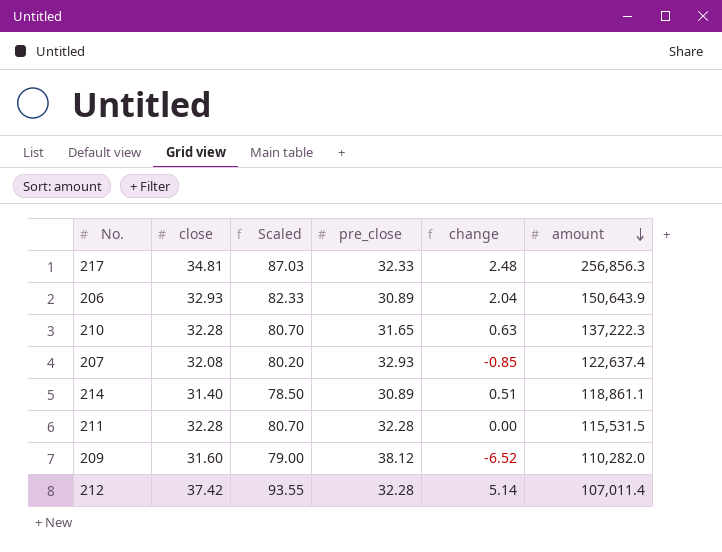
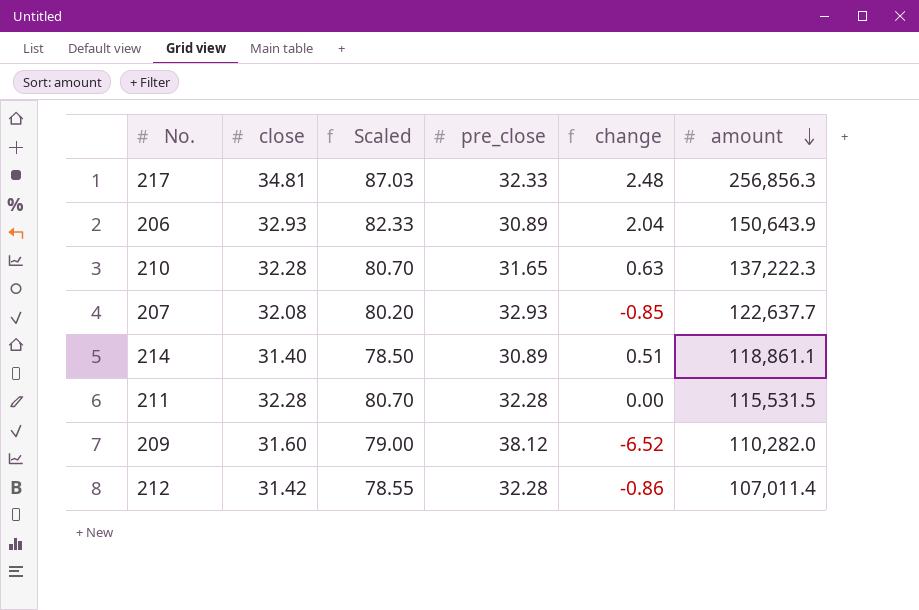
207 | amount: 122,637.4 -> 122,637.7
212 | close: 37.42 -> 31.42
212 | Scaled: 93.55 -> 78.55
212 | change: 5.14 -> -0.86

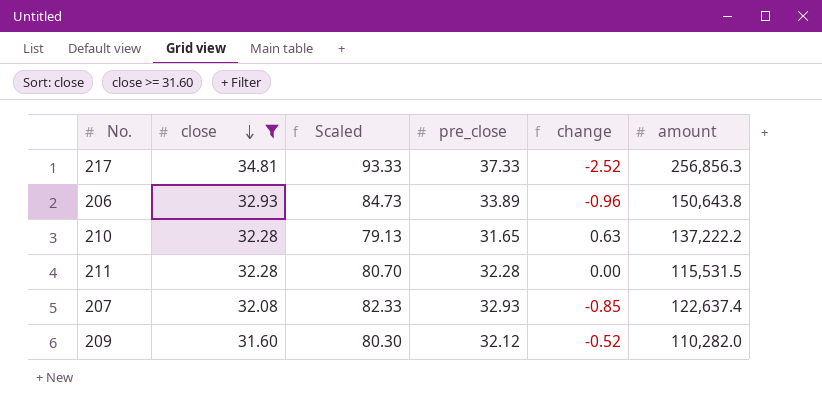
filter: none -> close >= 31.60
row order: amount descending -> close descending
column Scaled | formula: [close] * 2.5 -> [pre_close] * 2.5
217 | pre_close: 32.33 -> 37.33
217 | change: 2.48 -> -2.52
206 | pre_close: 30.89 -> 33.89
206 | change: 2.04 -> -0.96
206 | amount: 150,643.9 -> 150,643.8
210 | amount: 137,222.3 -> 137,222.2
207 | amount: 122,637.7 -> 122,637.4
209 | pre_close: 38.12 -> 32.12
209 | change: -6.52 -> -0.52

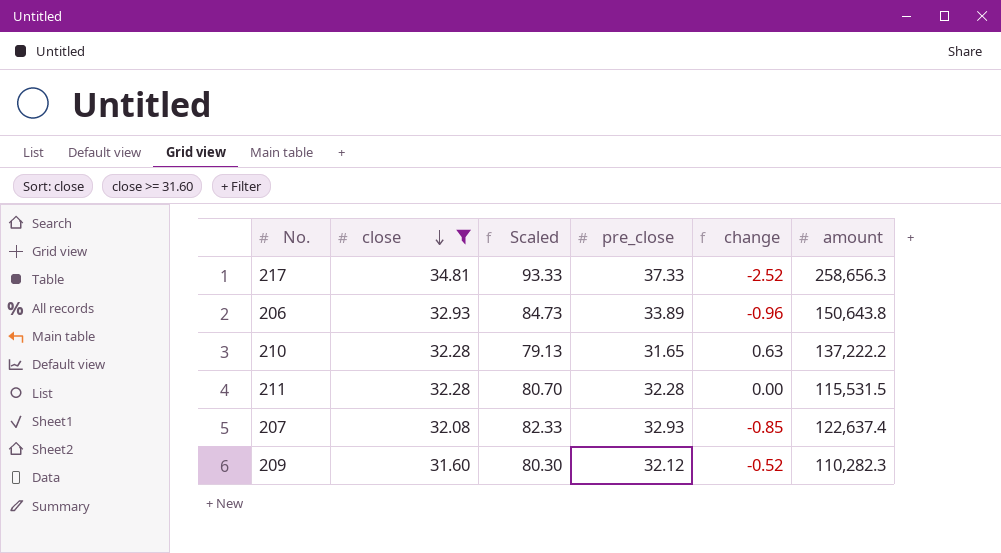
217 | amount: 256,856.3 -> 258,656.3
209 | amount: 110,282.0 -> 110,282.3

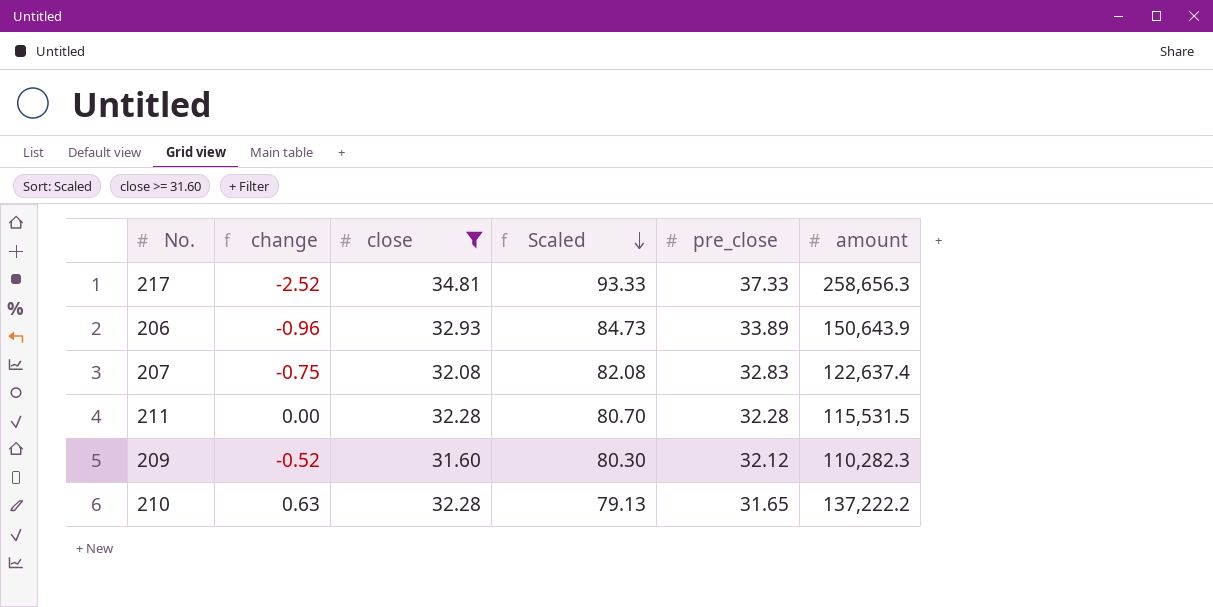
row order: close descending -> Scaled descending
column change | position: 5 -> 2
206 | amount: 150,643.8 -> 150,643.9
207 | change: -0.85 -> -0.75
207 | Scaled: 82.33 -> 82.08
207 | pre_close: 32.93 -> 32.83

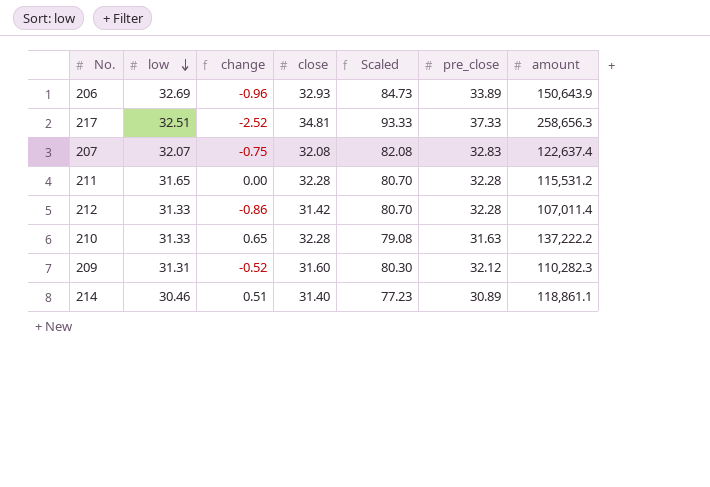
filter: close >= 31.60 -> none
row order: Scaled descending -> low descending
column low | position: none -> 2
211 | amount: 115,531.5 -> 115,531.2
210 | change: 0.63 -> 0.65
210 | Scaled: 79.13 -> 79.08
210 | pre_close: 31.65 -> 31.63

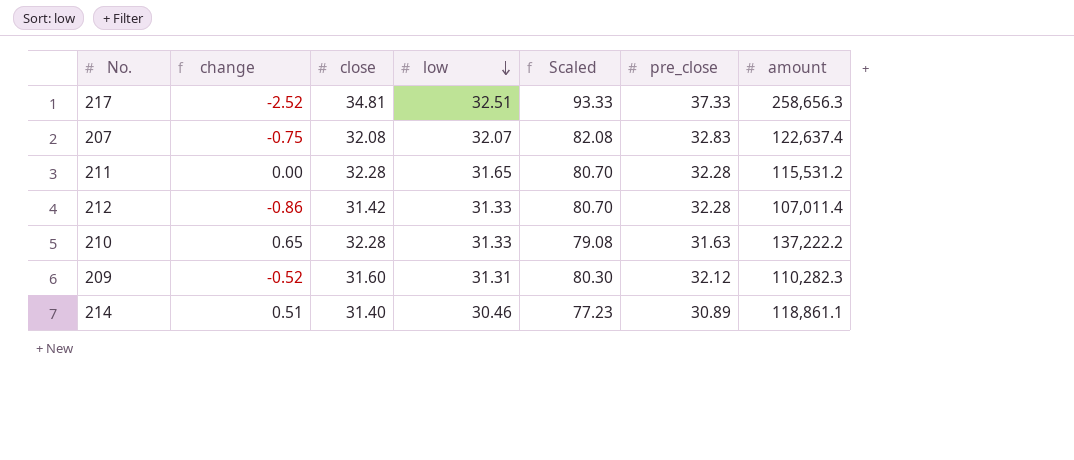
column low | position: 2 -> 4
row 206: 32.69 | -0.96 | 32.93 | 84.73 | 33.89 | 150,643.9 -> none

